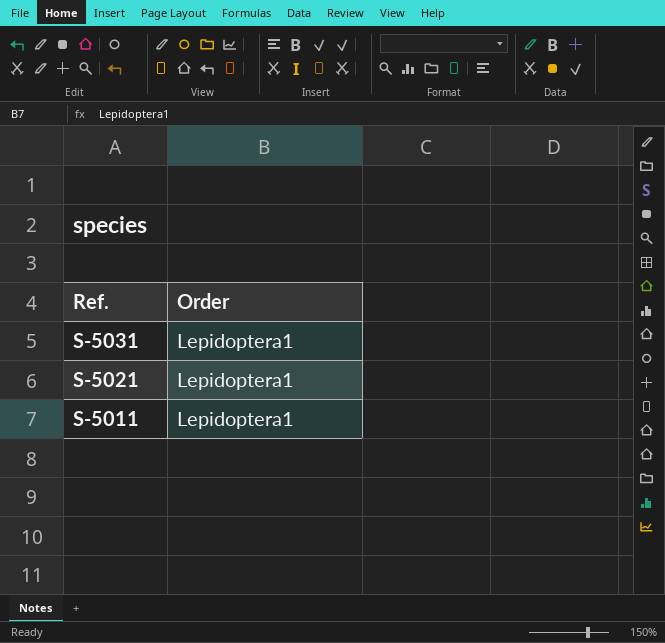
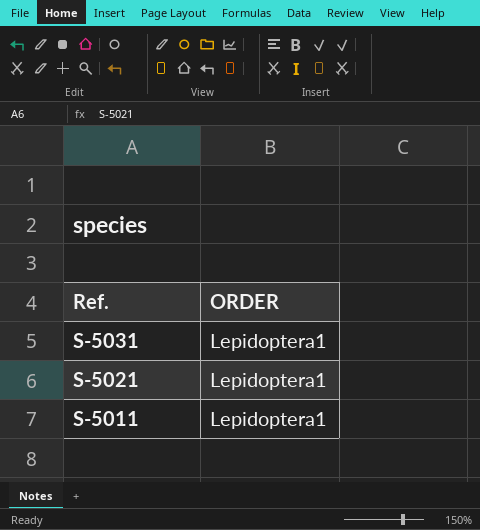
column name: Order -> ORDER

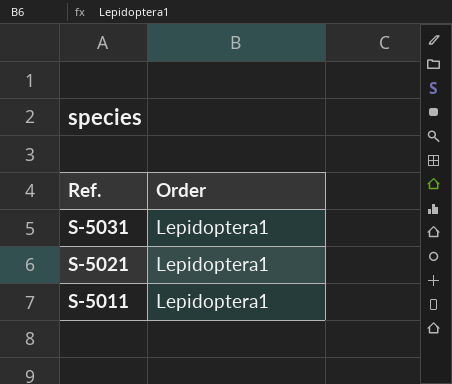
column name: ORDER -> Order

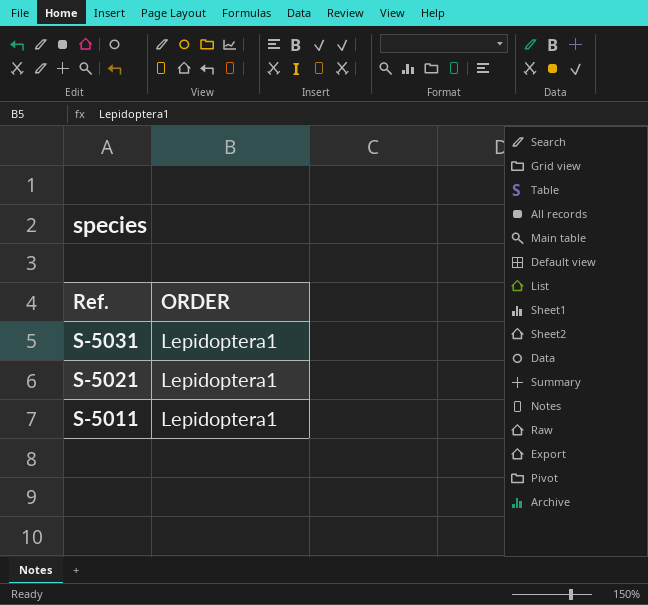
column name: Order -> ORDER

